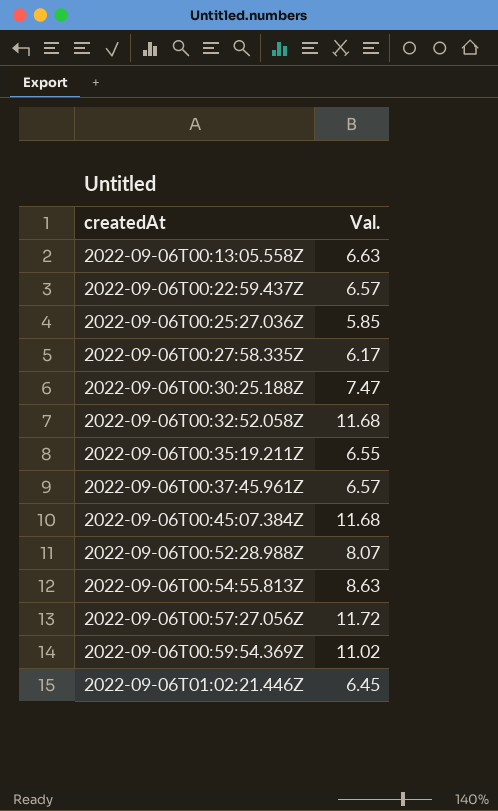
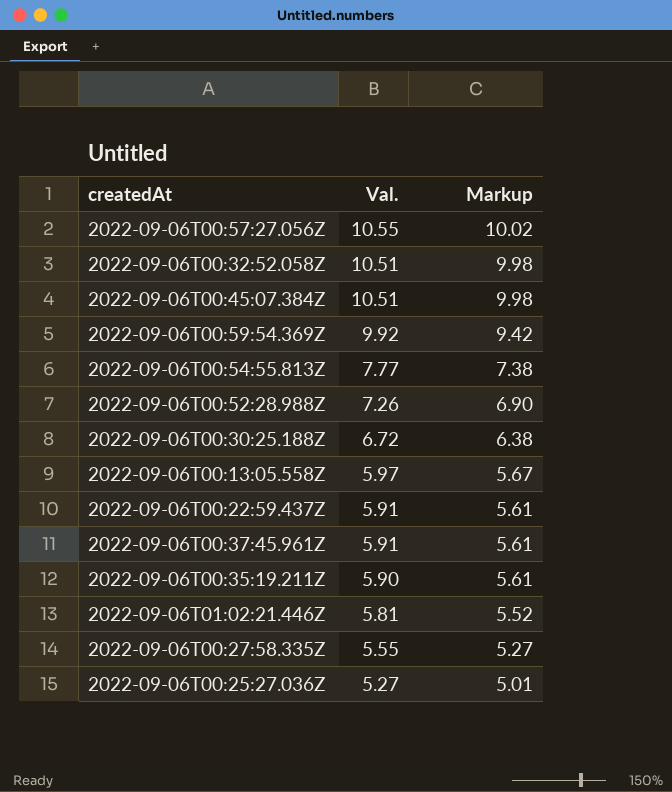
row order: createdAt ascending -> Val. descending
column Markup | formula: none -> [Val.] * 0.95
2022-09-06T00:57:27.056Z | Val.: 11.72 -> 10.55
2022-09-06T00:32:52.058Z | Val.: 11.68 -> 10.51
2022-09-06T00:45:07.384Z | Val.: 11.68 -> 10.51
2022-09-06T00:59:54.369Z | Val.: 11.02 -> 9.92
2022-09-06T00:54:55.813Z | Val.: 8.63 -> 7.77
2022-09-06T00:52:28.988Z | Val.: 8.07 -> 7.26
2022-09-06T00:30:25.188Z | Val.: 7.47 -> 6.72
2022-09-06T00:13:05.558Z | Val.: 6.63 -> 5.97
2022-09-06T00:22:59.437Z | Val.: 6.57 -> 5.91
2022-09-06T00:37:45.961Z | Val.: 6.57 -> 5.91
2022-09-06T00:35:19.211Z | Val.: 6.55 -> 5.90
2022-09-06T01:02:21.446Z | Val.: 6.45 -> 5.81
2022-09-06T00:27:58.335Z | Val.: 6.17 -> 5.55
2022-09-06T00:25:27.036Z | Val.: 5.85 -> 5.27

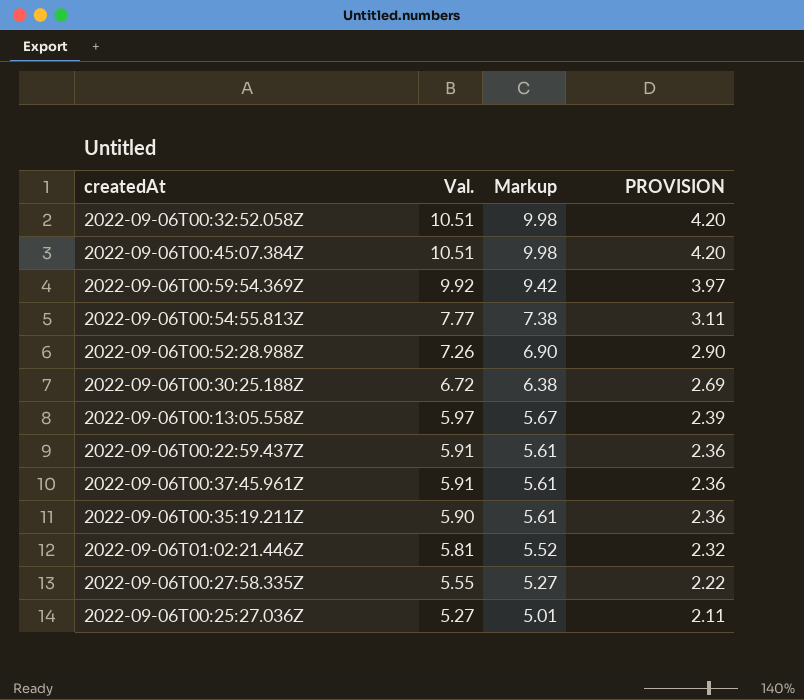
column PROVISION | formula: none -> [Val.] * 0.4
row 2022-09-06T00:57:27.056Z: 10.55 | 10.02 -> none

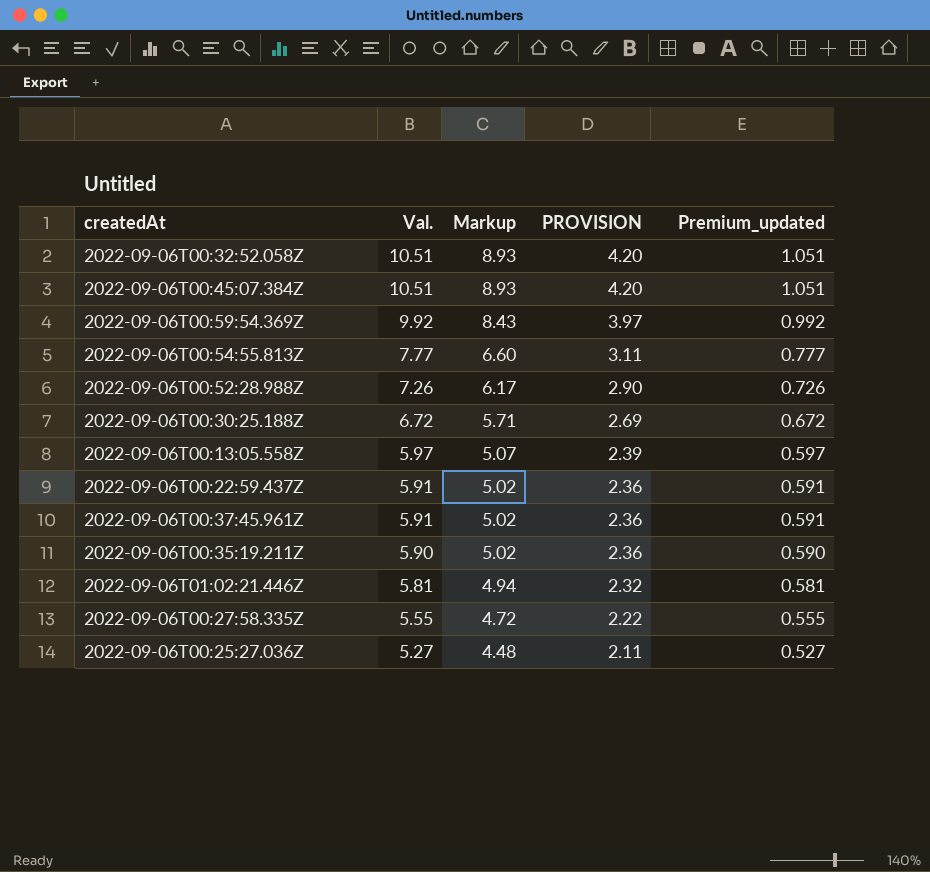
column Markup | formula: [Val.] * 0.95 -> [Val.] * 0.85
column Premium_updated | formula: none -> [Val.] * 0.1

